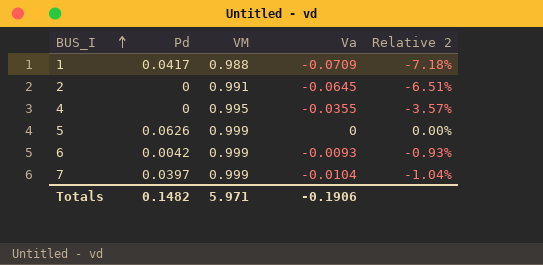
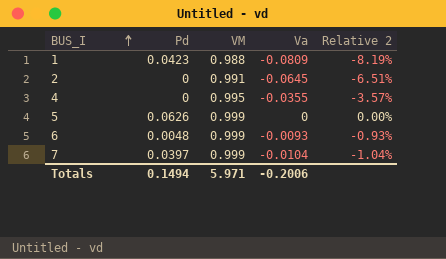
1 | Pd: 0.0417 -> 0.0423
1 | Va: -0.0709 -> -0.0809
1 | Relative 2: -7.18% -> -8.19%
6 | Pd: 0.0042 -> 0.0048
Totals | Pd: 0.1482 -> 0.1494
Totals | Va: -0.1906 -> -0.2006

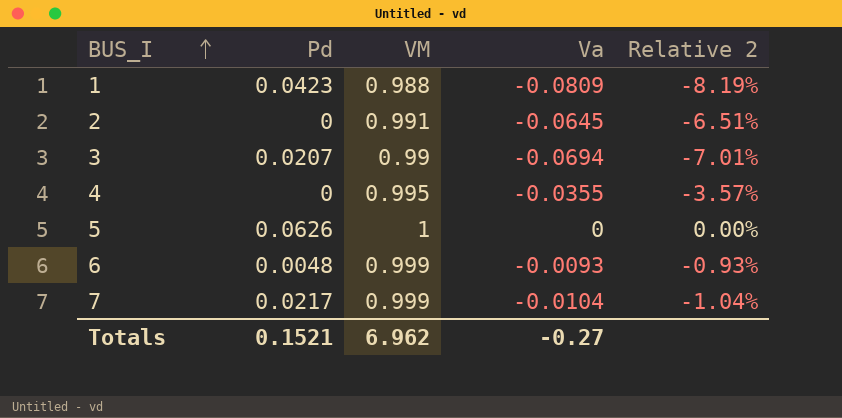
row 3: none -> 0.0207 | 0.99 | -0.0694 | -7.01%
5 | VM: 0.999 -> 1
7 | Pd: 0.0397 -> 0.0217
Totals | Pd: 0.1494 -> 0.1521
Totals | VM: 5.971 -> 6.962
Totals | Va: -0.2006 -> -0.27

